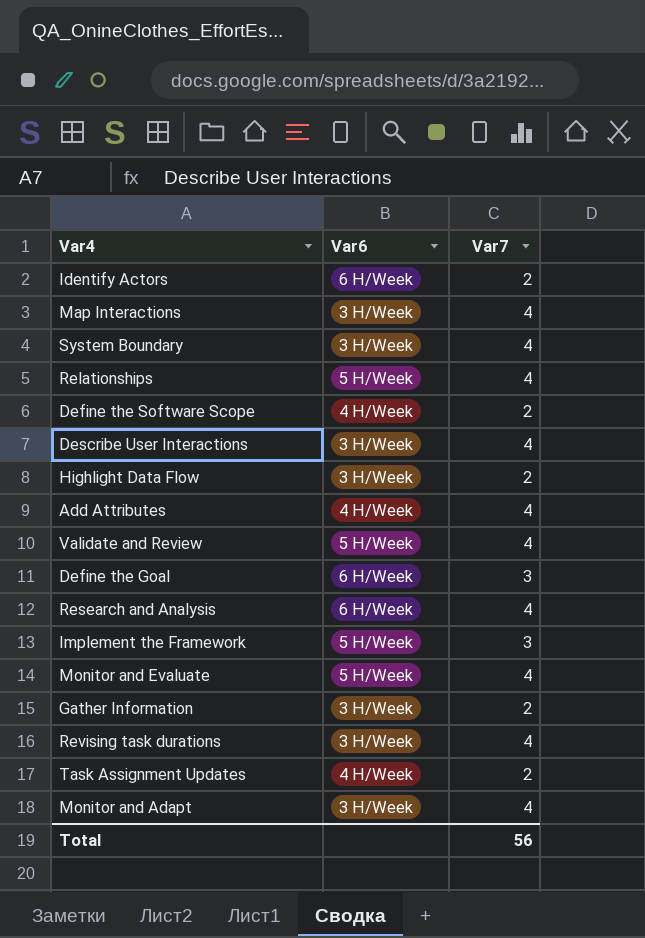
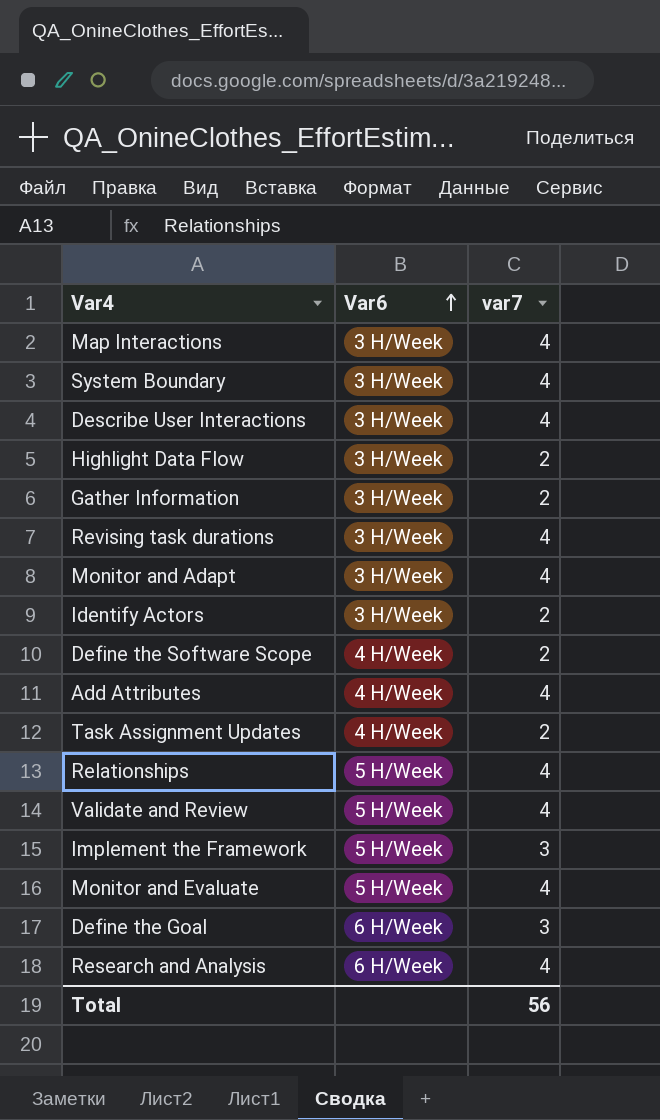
row order: none -> Var6 ascending
column name: Var7 -> var7
Identify Actors | Var6: 6 H/Week -> 3 H/Week

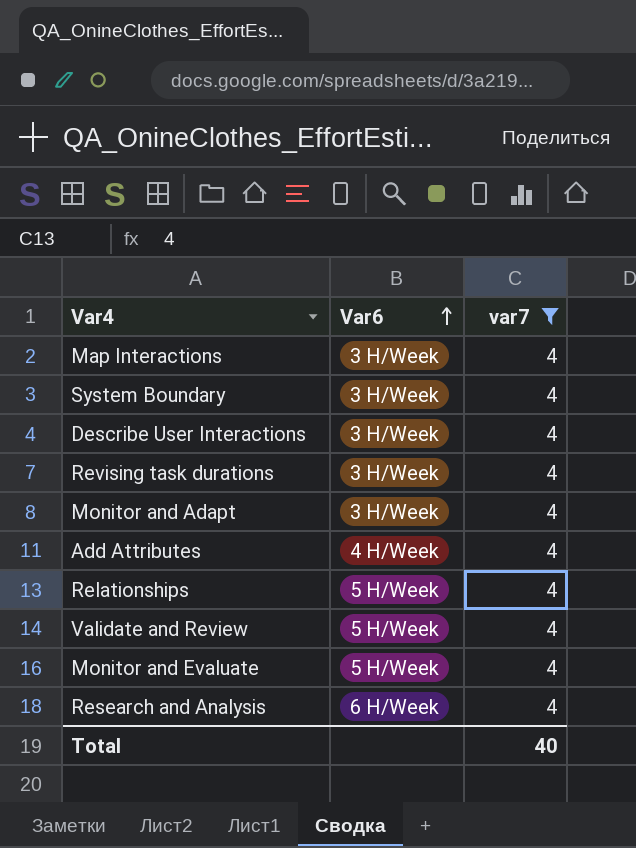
filter: none -> var7 = 4
Total | var7: 56 -> 40

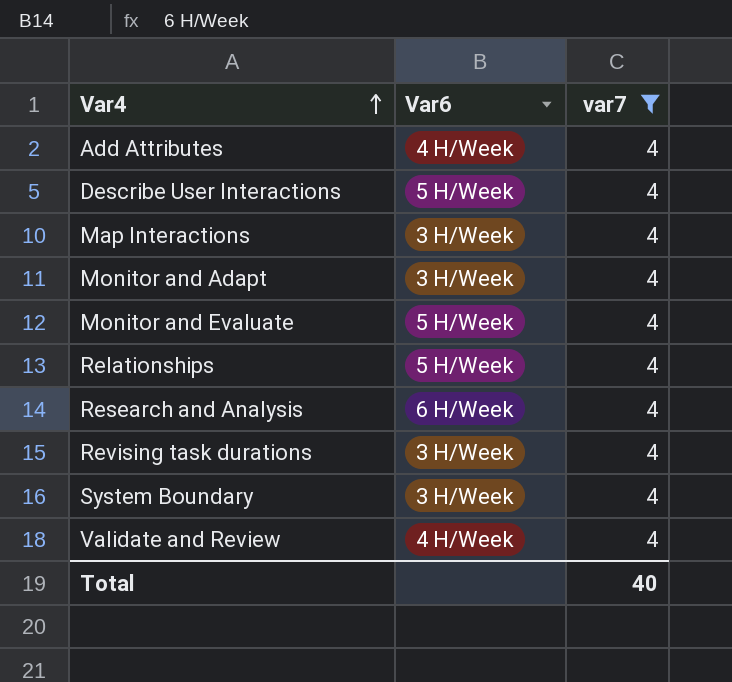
row order: Var6 ascending -> Var4 ascending
Describe User Interactions | Var6: 3 H/Week -> 5 H/Week
Validate and Review | Var6: 5 H/Week -> 4 H/Week

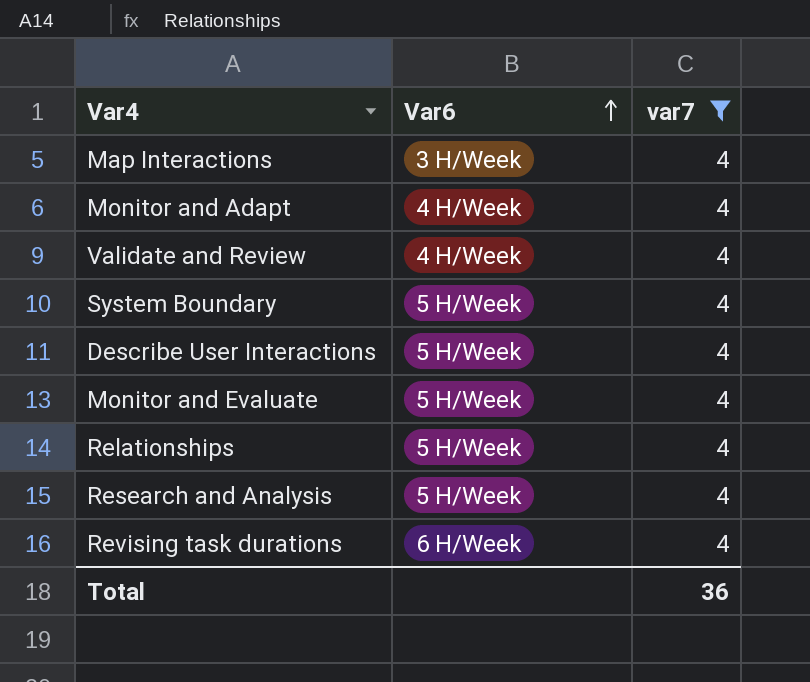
row order: Var4 ascending -> Var6 ascending
row Add Attributes: 4 H/Week | 4 -> none
Monitor and Adapt | Var6: 3 H/Week -> 4 H/Week
System Boundary | Var6: 3 H/Week -> 5 H/Week
Research and Analysis | Var6: 6 H/Week -> 5 H/Week
Revising task durations | Var6: 3 H/Week -> 6 H/Week
Total | var7: 40 -> 36

